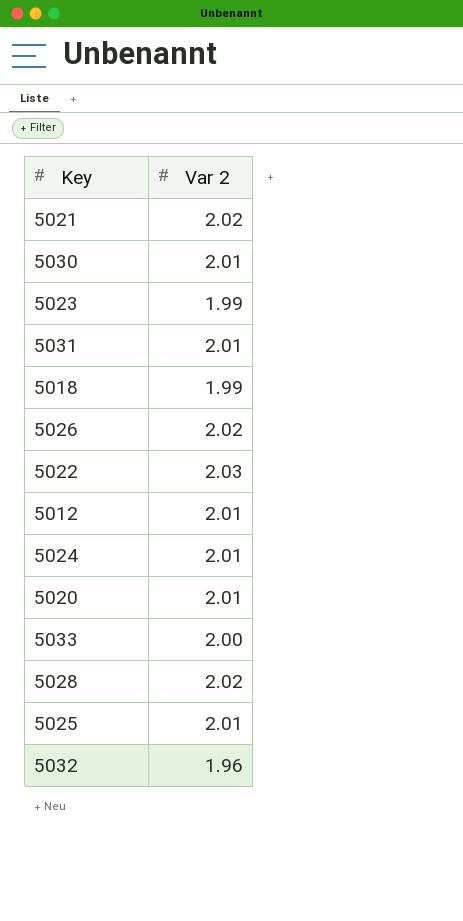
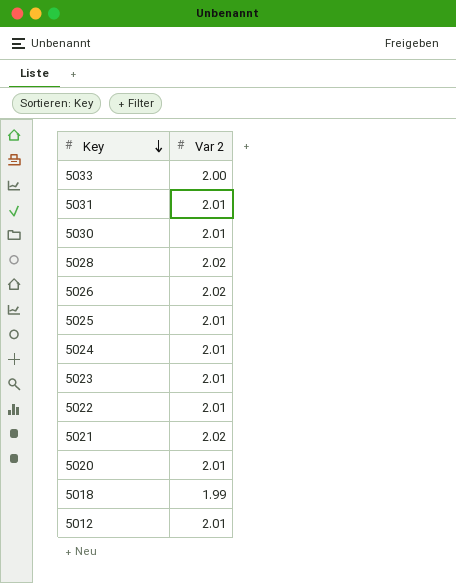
row order: none -> Key descending
row 5032: 1.96 -> none
5023 | Var 2: 1.99 -> 2.01
5022 | Var 2: 2.03 -> 2.01

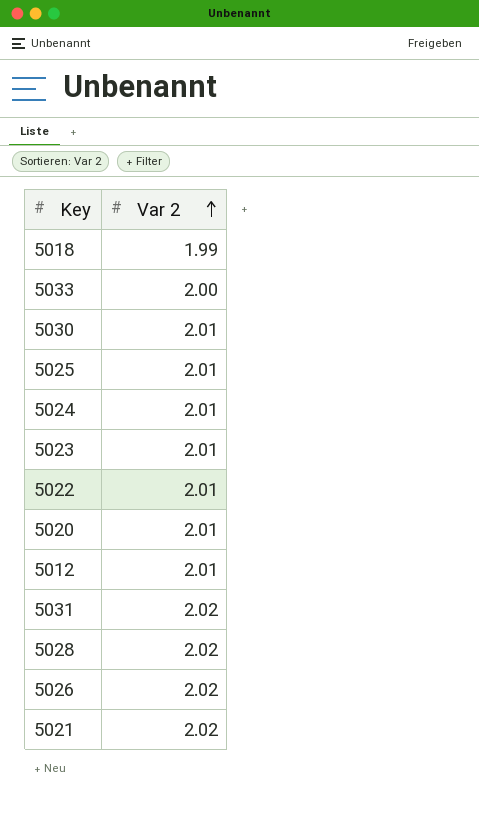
row order: Key descending -> Var 2 ascending
5031 | Var 2: 2.01 -> 2.02

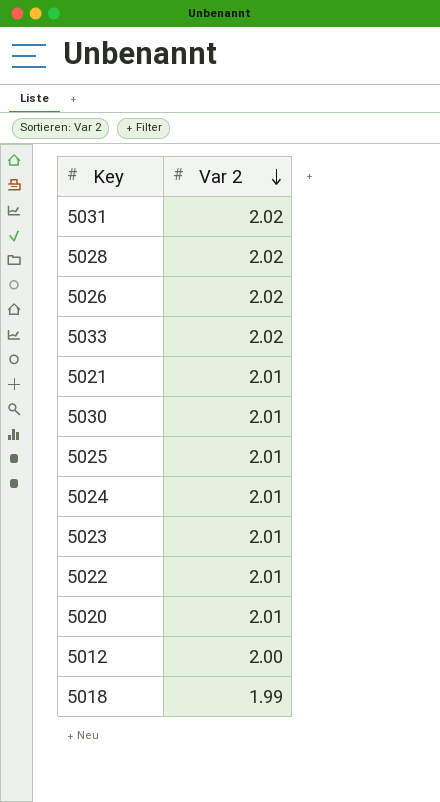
row order: Var 2 ascending -> Var 2 descending
5033 | Var 2: 2.00 -> 2.02
5021 | Var 2: 2.02 -> 2.01
5012 | Var 2: 2.01 -> 2.00

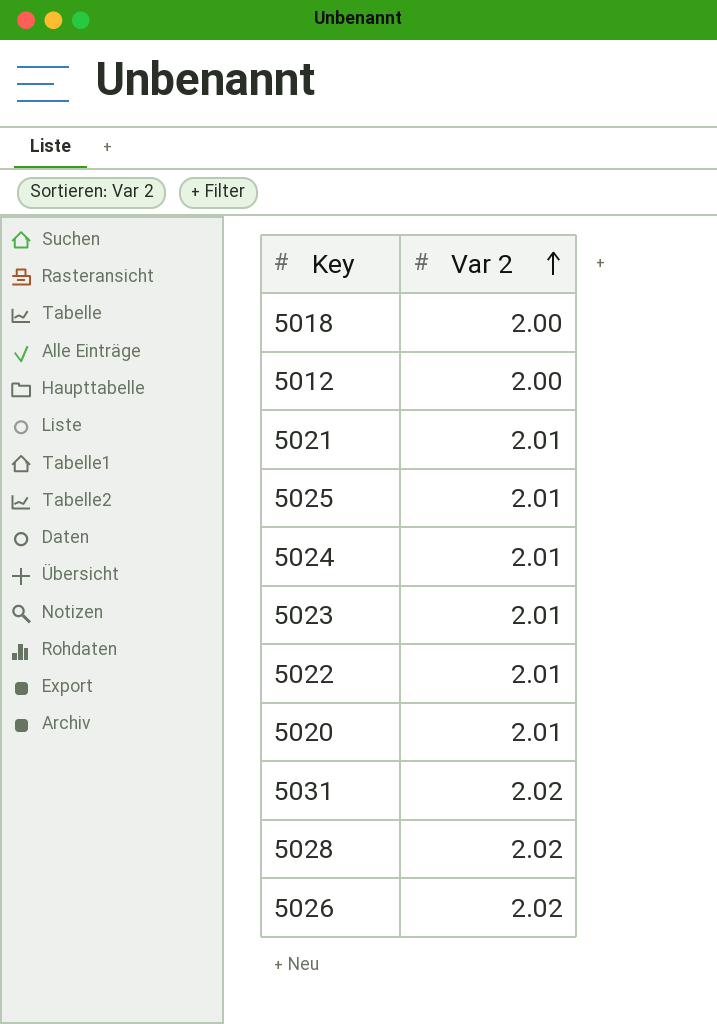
row order: Var 2 descending -> Var 2 ascending
row 5033: 2.02 -> none
row 5030: 2.01 -> none
5018 | Var 2: 1.99 -> 2.00

